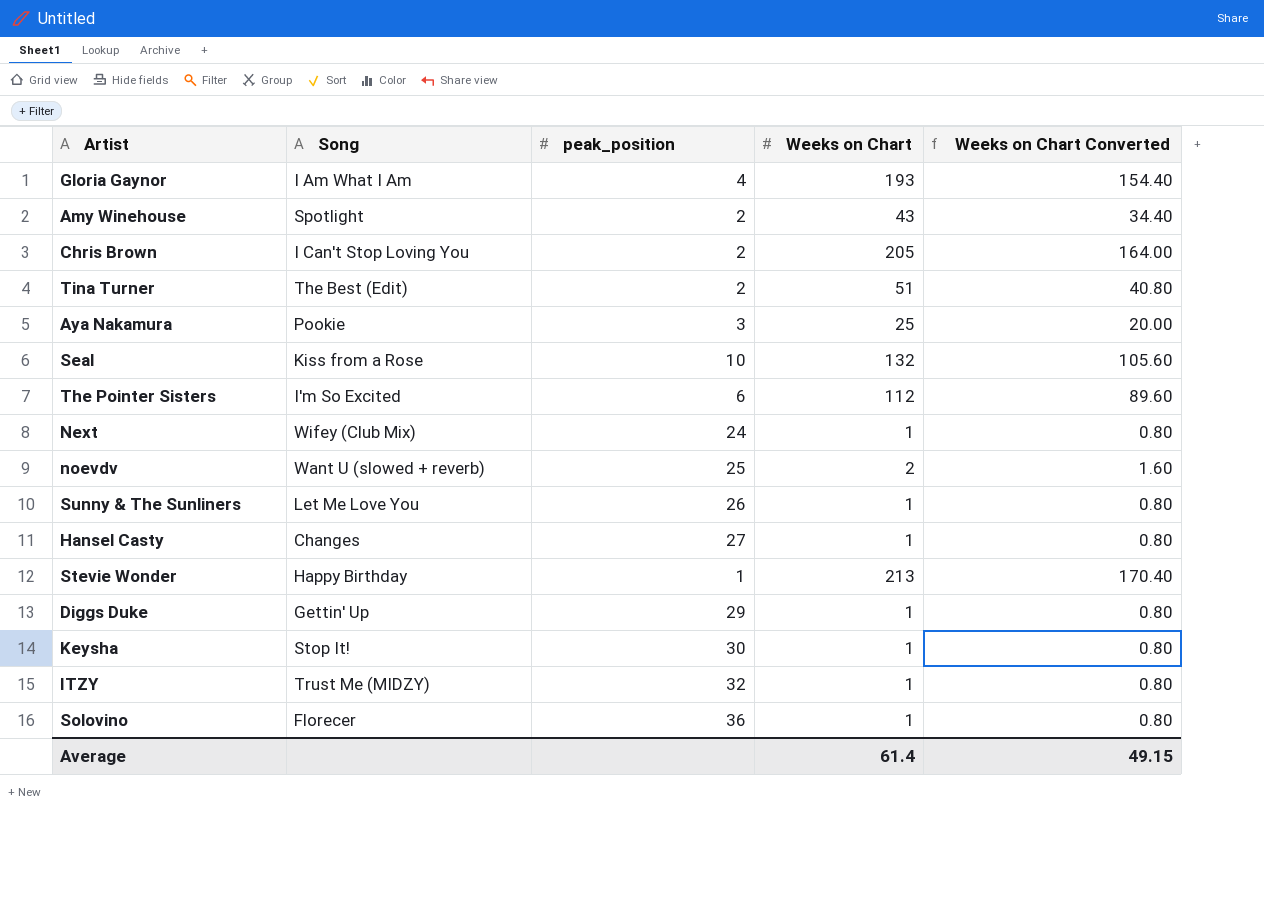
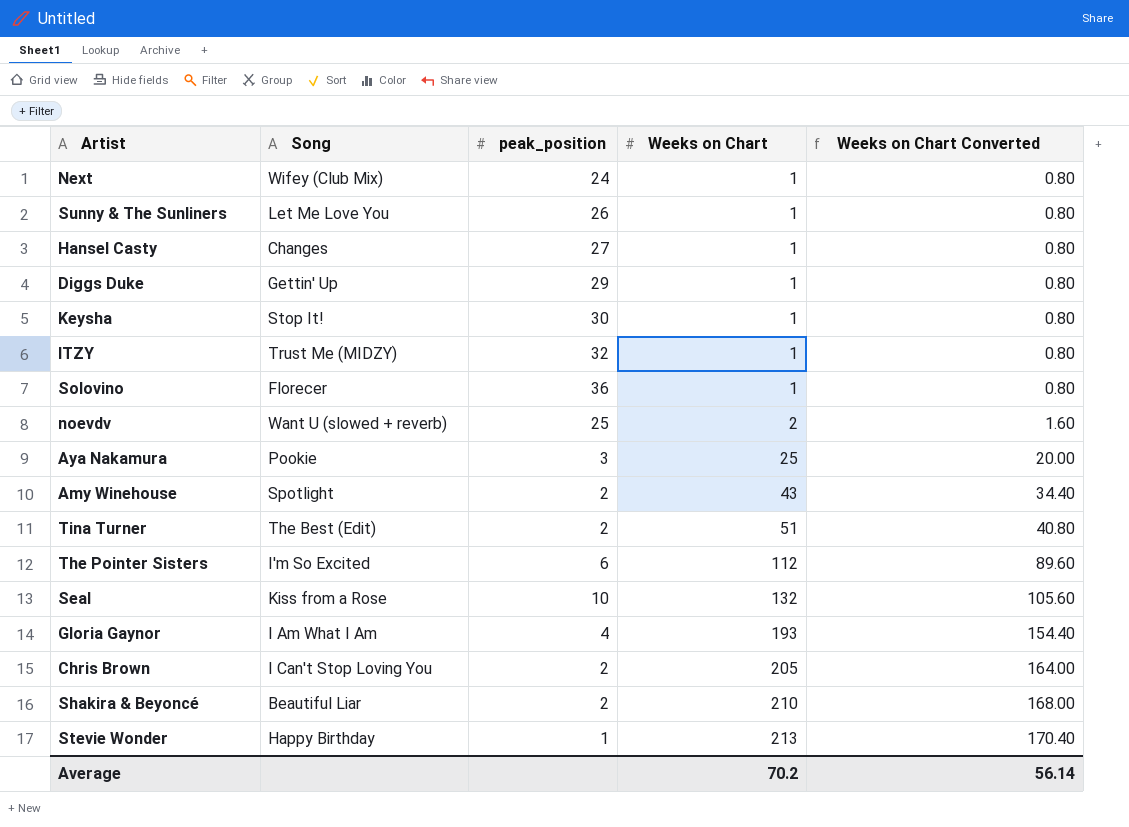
row order: none -> Weeks on Chart ascending
row Shakira & Beyoncé: none -> Beautiful Liar | 2 | 210 | 168.00
Average | Weeks on Chart: 61.4 -> 70.2
Average | Weeks on Chart Converted: 49.15 -> 56.14

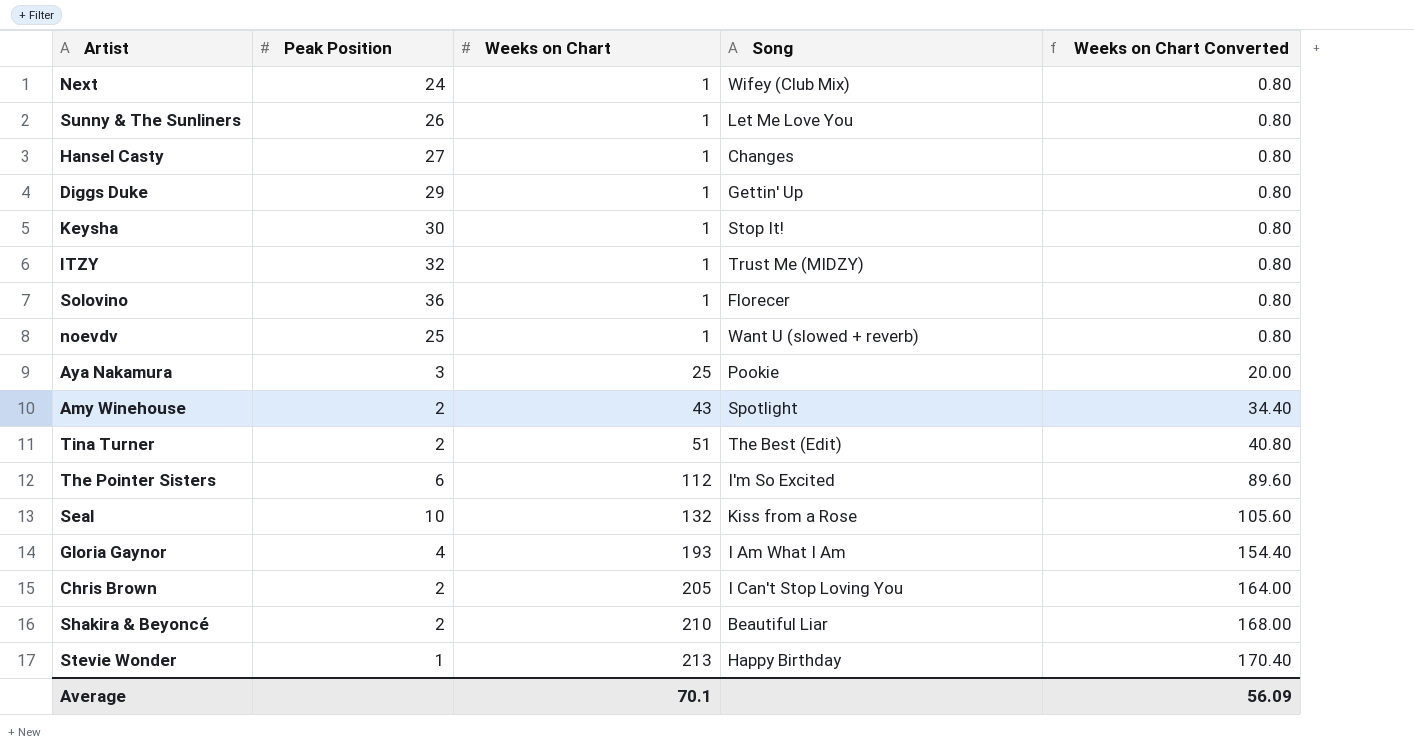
column name: peak_position -> Peak Position
column Song | position: 2 -> 4
noevdv | Weeks on Chart: 2 -> 1
noevdv | Weeks on Chart Converted: 1.60 -> 0.80
Average | Weeks on Chart: 70.2 -> 70.1
Average | Weeks on Chart Converted: 56.14 -> 56.09

